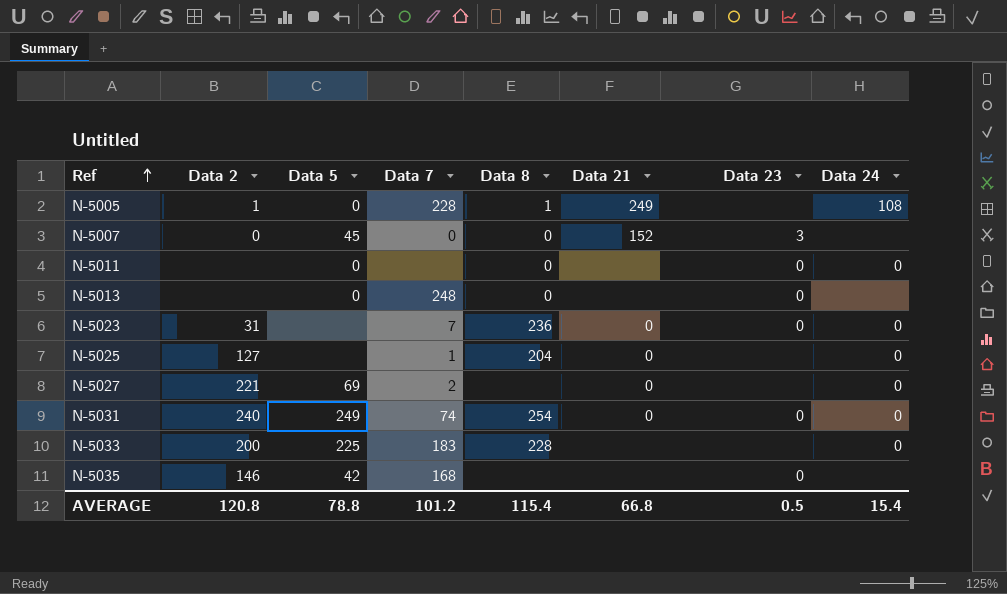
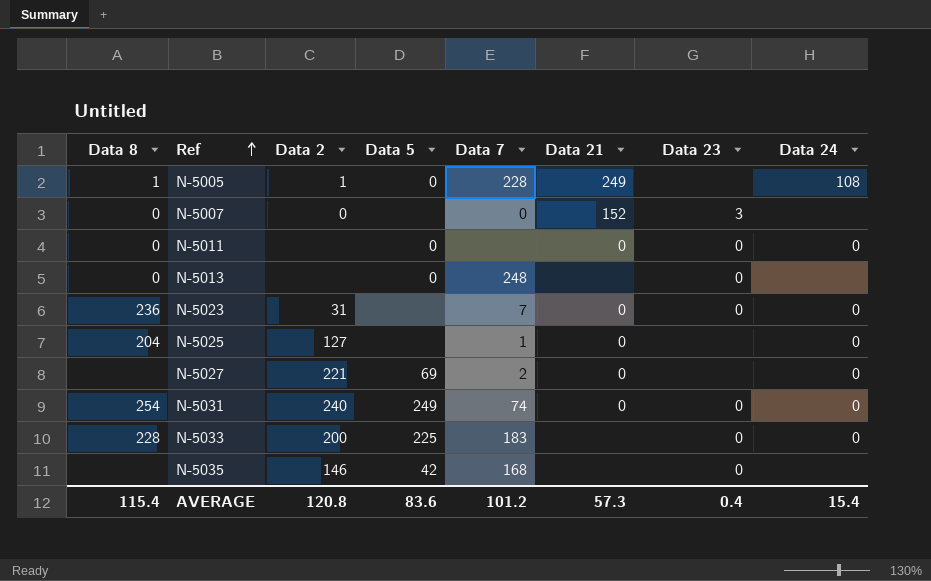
column Data 8 | position: 5 -> 1
N-5007 | Data 5: 45 -> none
N-5011 | Data 21: none -> 0
N-5033 | Data 23: none -> 0
AVERAGE | Data 5: 78.8 -> 83.6
AVERAGE | Data 21: 66.8 -> 57.3
AVERAGE | Data 23: 0.5 -> 0.4

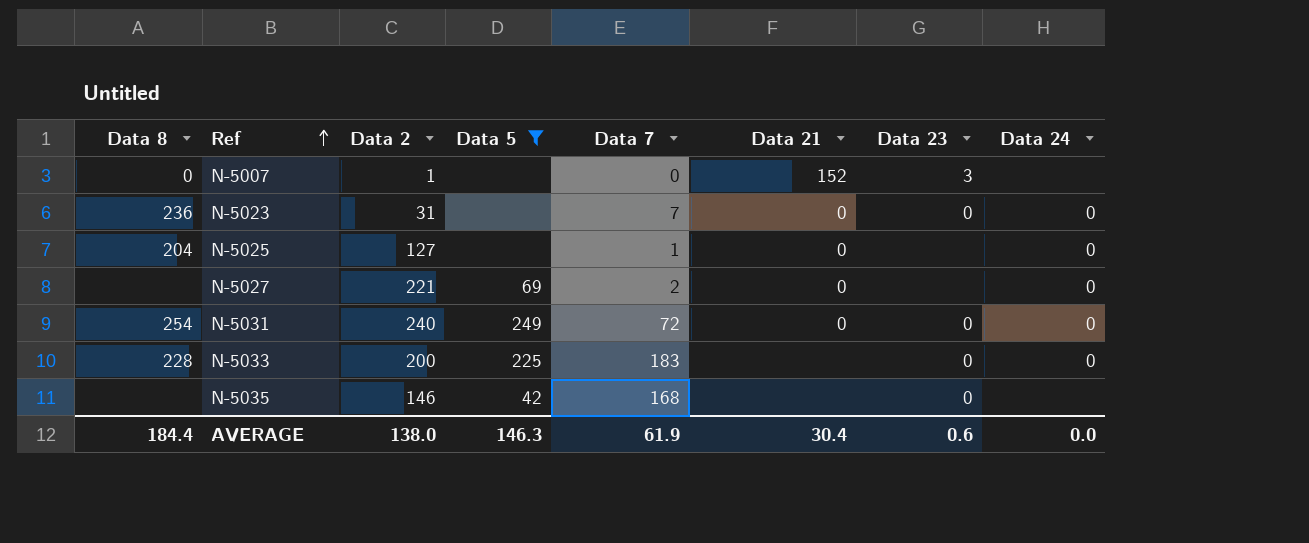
filter: none -> Data 5 != 0
N-5007 | Data 2: 0 -> 1
N-5031 | Data 7: 74 -> 72
AVERAGE | Data 8: 115.4 -> 184.4
AVERAGE | Data 2: 120.8 -> 138.0
AVERAGE | Data 5: 83.6 -> 146.3
AVERAGE | Data 7: 101.2 -> 61.9
AVERAGE | Data 21: 57.3 -> 30.4
AVERAGE | Data 23: 0.4 -> 0.6
AVERAGE | Data 24: 15.4 -> 0.0

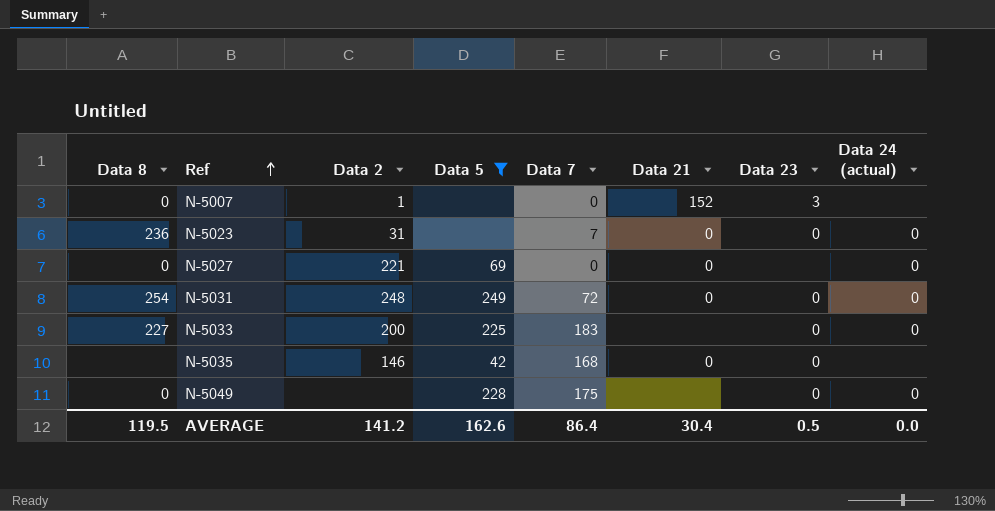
column name: Data 24 -> Data 24 (actual)
row N-5025: 204 | 127 | none | 1 | 0 | none | 0 -> none
N-5027 | Data 8: none -> 0
N-5027 | Data 7: 2 -> 0
N-5031 | Data 2: 240 -> 248
N-5033 | Data 8: 228 -> 227
N-5035 | Data 21: none -> 0
row N-5049: none -> 0 | none | 228 | 175 | none | 0 | 0
AVERAGE | Data 8: 184.4 -> 119.5
AVERAGE | Data 2: 138.0 -> 141.2
AVERAGE | Data 5: 146.3 -> 162.6
AVERAGE | Data 7: 61.9 -> 86.4
AVERAGE | Data 23: 0.6 -> 0.5

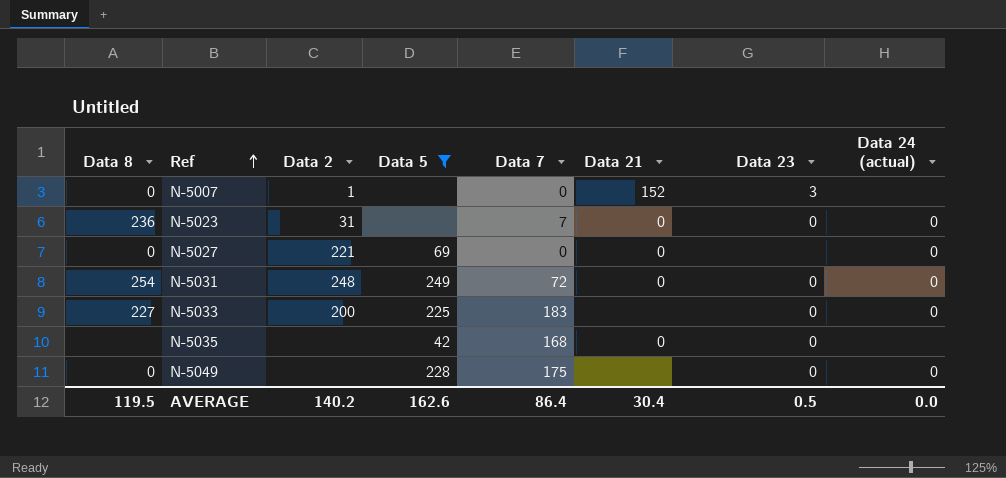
N-5035 | Data 2: 146 -> none
AVERAGE | Data 2: 141.2 -> 140.2

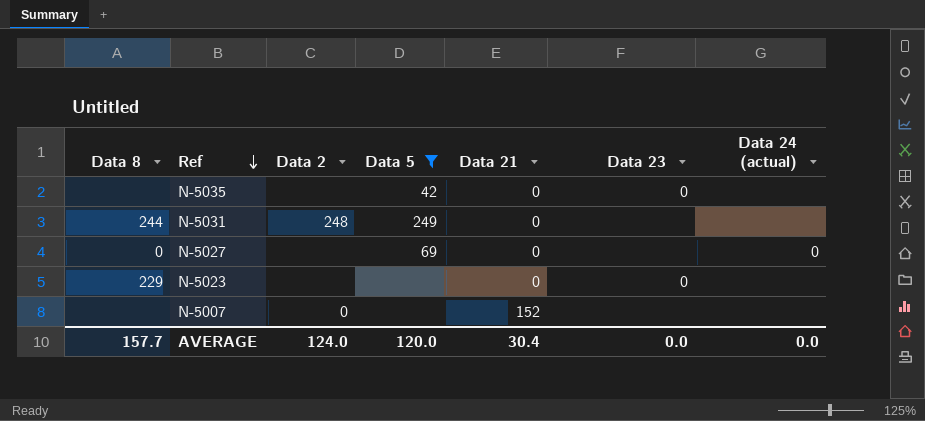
row order: Ref ascending -> Ref descending
column Data 7 | position: 5 -> none
row N-5033: 227 | 200 | 225 | 183 | none | 0 | 0 -> none
row N-5049: 0 | none | 228 | 175 | none | 0 | 0 -> none
N-5031 | Data 8: 254 -> 244
N-5031 | Data 23: 0 -> none
N-5031 | Data 24 (actual): 0 -> none
N-5027 | Data 2: 221 -> none
N-5023 | Data 8: 236 -> 229
N-5023 | Data 2: 31 -> none
N-5023 | Data 24 (actual): 0 -> none
N-5007 | Data 8: 0 -> none
N-5007 | Data 2: 1 -> 0
N-5007 | Data 23: 3 -> none
AVERAGE | Data 8: 119.5 -> 157.7
AVERAGE | Data 2: 140.2 -> 124.0
AVERAGE | Data 5: 162.6 -> 120.0
AVERAGE | Data 23: 0.5 -> 0.0

